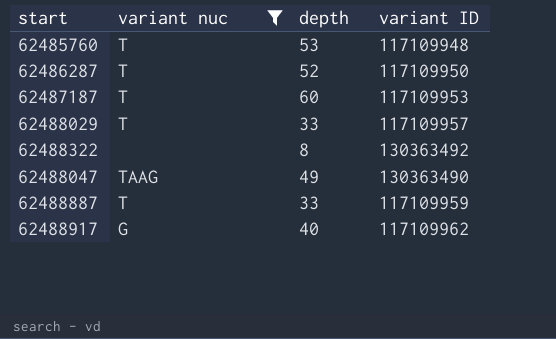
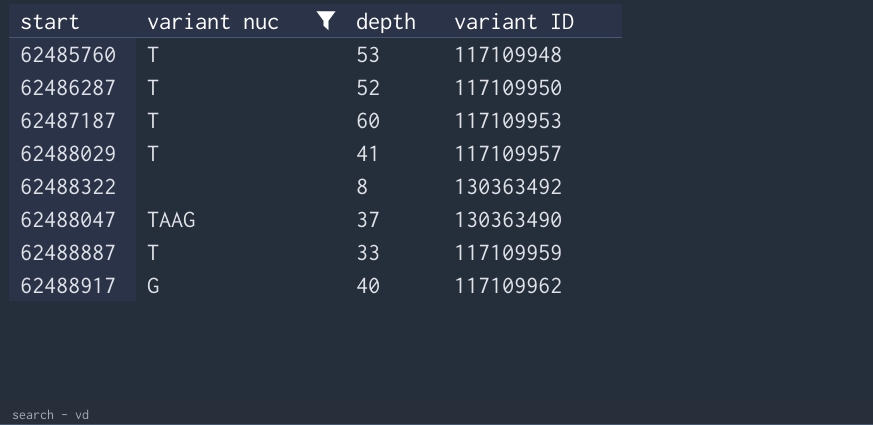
62488029 | depth: 33 -> 41
62488047 | depth: 49 -> 37

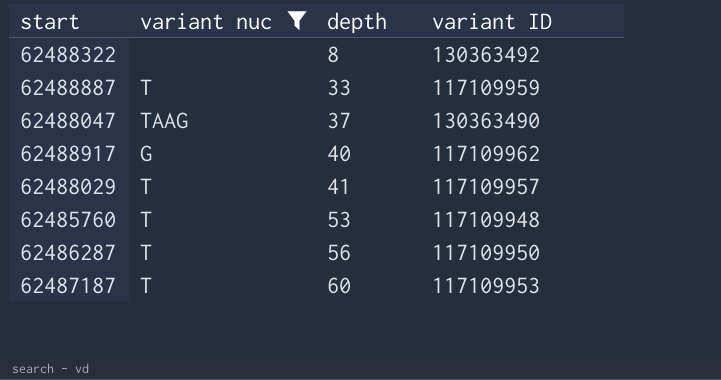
row order: none -> depth ascending
62486287 | depth: 52 -> 56

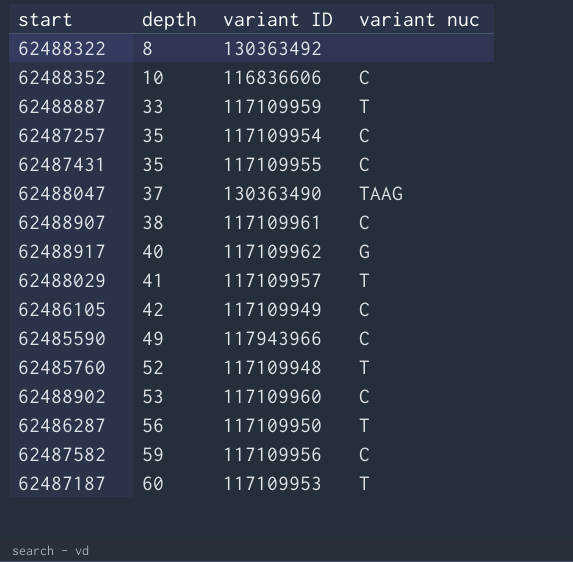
filter: variant nuc != C -> none
column variant nuc | position: 2 -> 4
62485760 | depth: 53 -> 52

